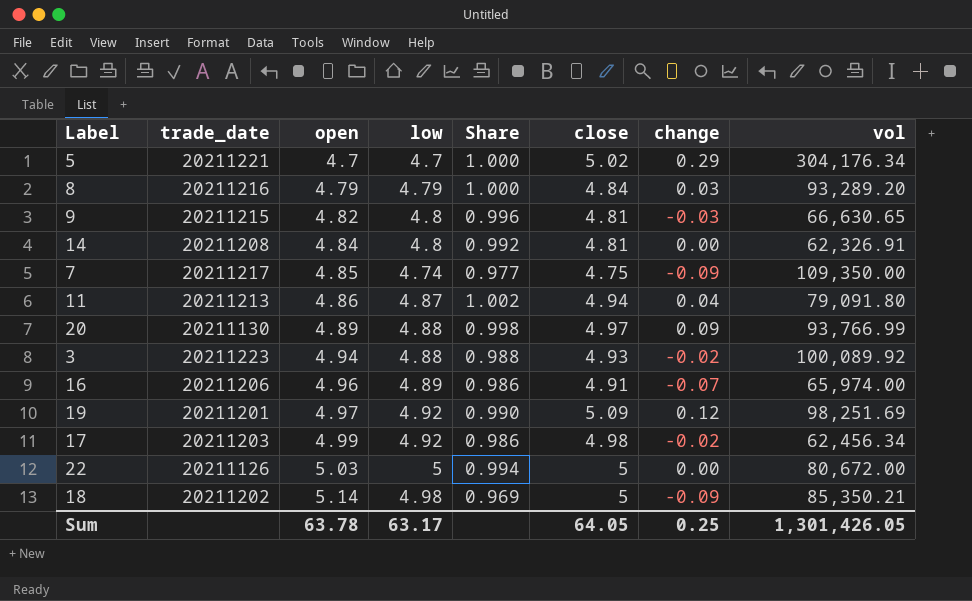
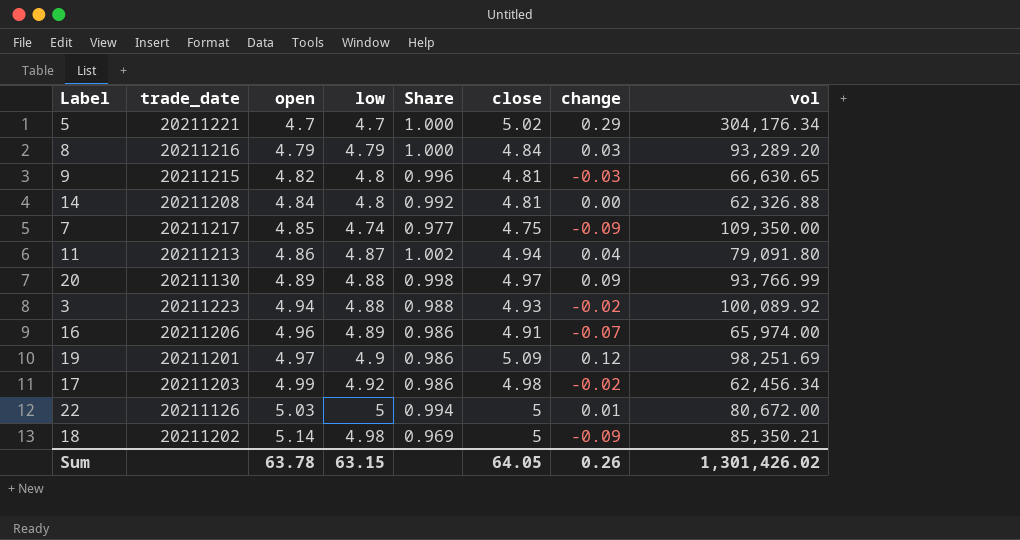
14 | vol: 62,326.91 -> 62,326.88
19 | low: 4.92 -> 4.9
19 | Share: 0.990 -> 0.986
22 | change: 0.00 -> 0.01
Sum | low: 63.17 -> 63.15
Sum | change: 0.25 -> 0.26
Sum | vol: 1,301,426.05 -> 1,301,426.02

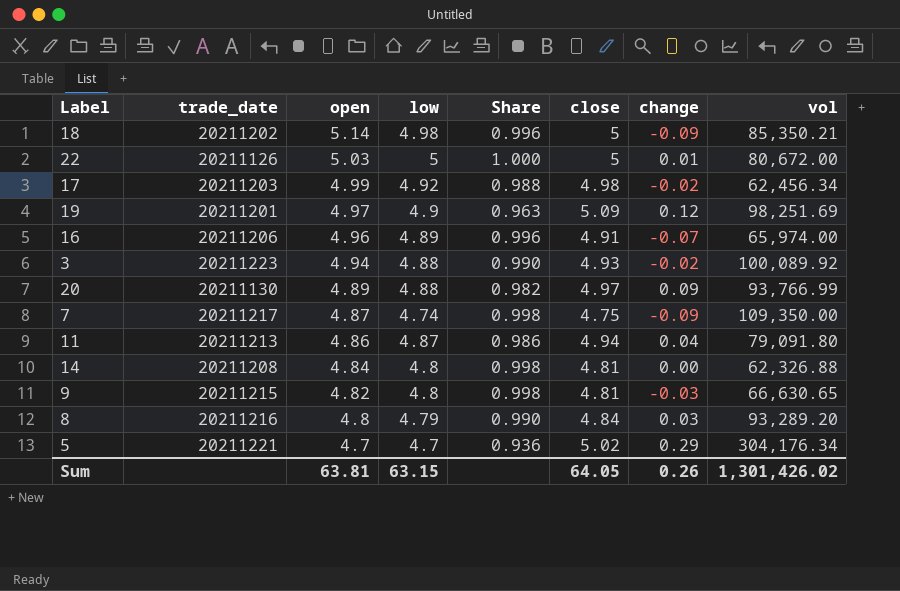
row order: open ascending -> open descending
column Share | formula: [low] / [open] -> [low] / [close]
7 | open: 4.85 -> 4.87
8 | open: 4.79 -> 4.8
Sum | open: 63.78 -> 63.81

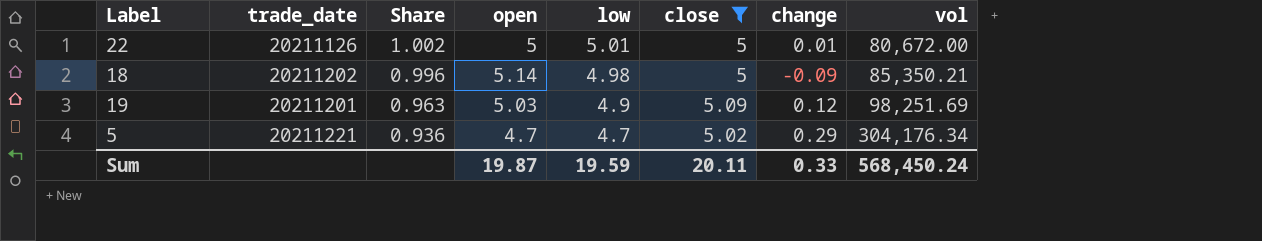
filter: none -> close >= 5
row order: open descending -> Share descending
column Share | position: 5 -> 3
22 | Share: 1.000 -> 1.002
22 | open: 5.03 -> 5
22 | low: 5 -> 5.01
19 | open: 4.97 -> 5.03
Sum | open: 63.81 -> 19.87
Sum | low: 63.15 -> 19.59
Sum | close: 64.05 -> 20.11
Sum | change: 0.26 -> 0.33
Sum | vol: 1,301,426.02 -> 568,450.24

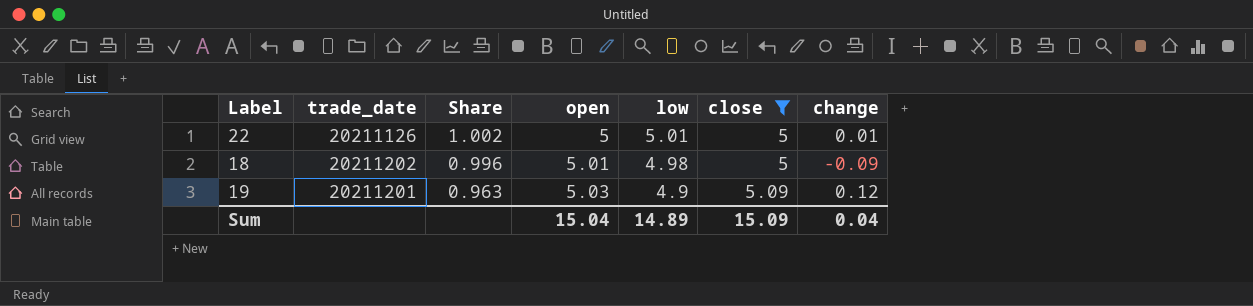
column vol | position: 8 -> none
row 5: 20211221 | 0.936 | 4.7 | 4.7 | 5.02 | 0.29 | 304,176.34 -> none
18 | open: 5.14 -> 5.01
Sum | open: 19.87 -> 15.04
Sum | low: 19.59 -> 14.89
Sum | close: 20.11 -> 15.09
Sum | change: 0.33 -> 0.04

